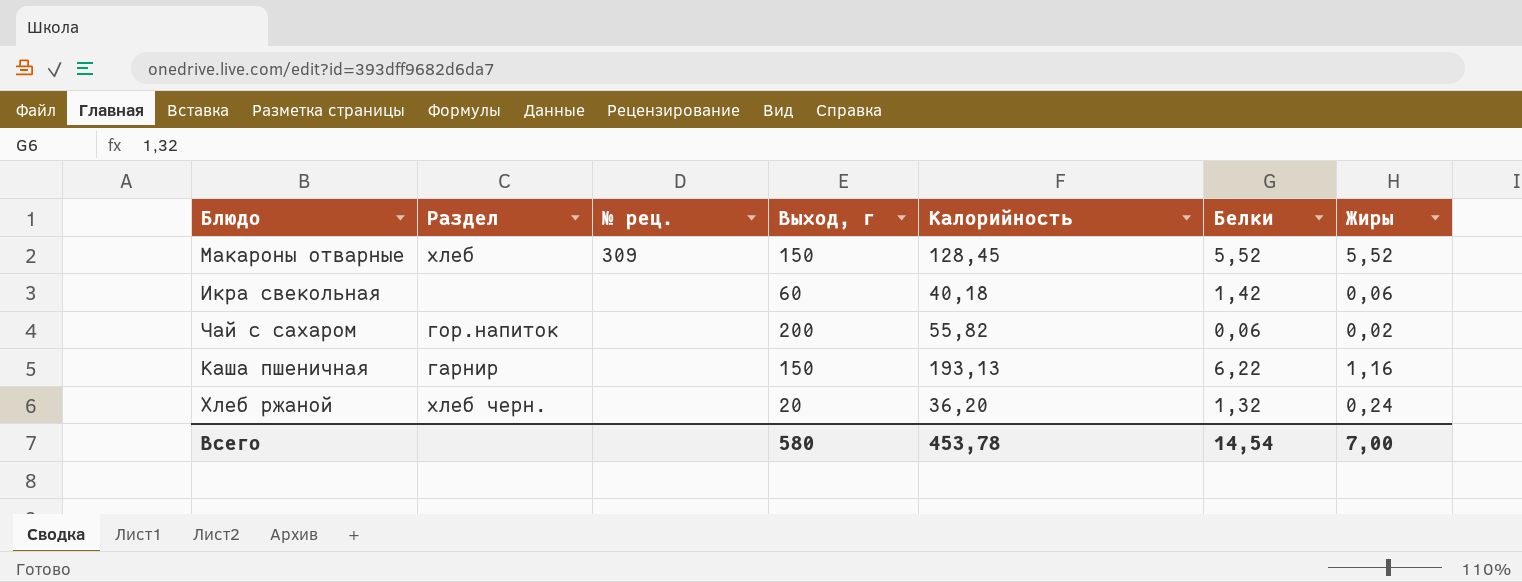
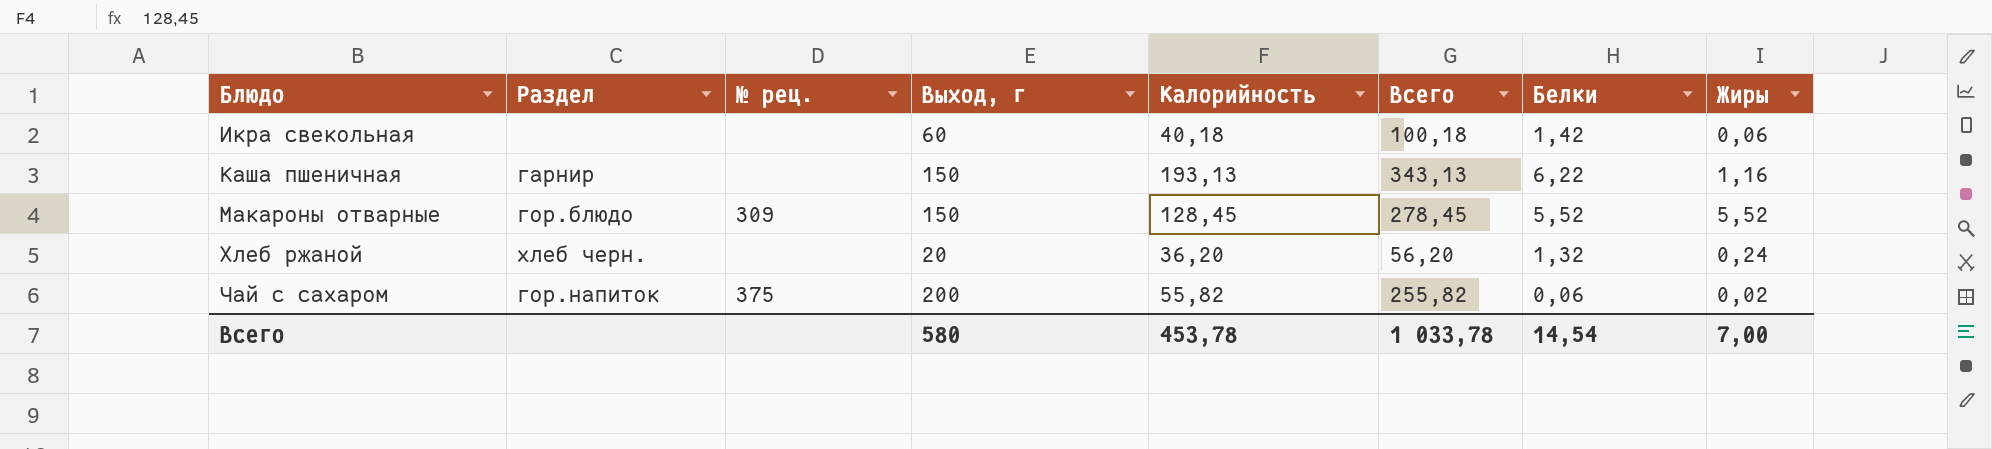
row order: none -> Блюдо ascending
column Всего | formula: none -> [Выход, г] + [Калорийность]
Макароны отварные | Раздел: хлеб -> гор.блюдо
Чай с сахаром | № рец.: none -> 375

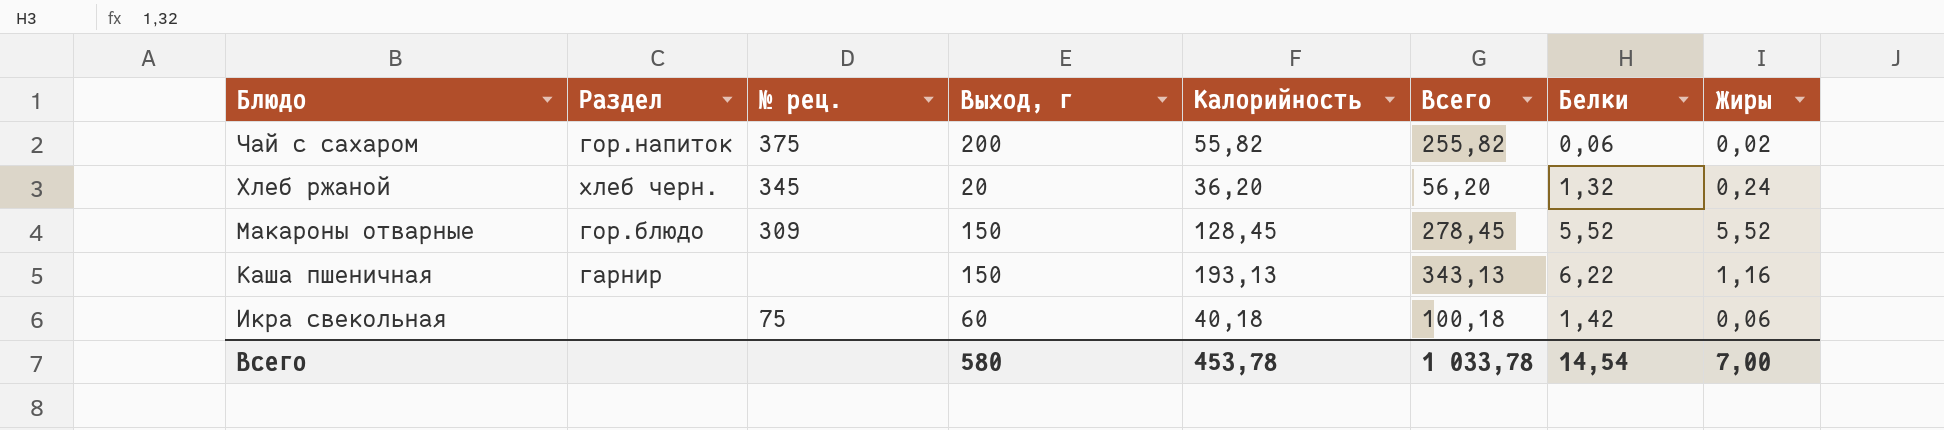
row order: Блюдо ascending -> Блюдо descending
Хлеб ржаной | № рец.: none -> 345
Икра свекольная | № рец.: none -> 75

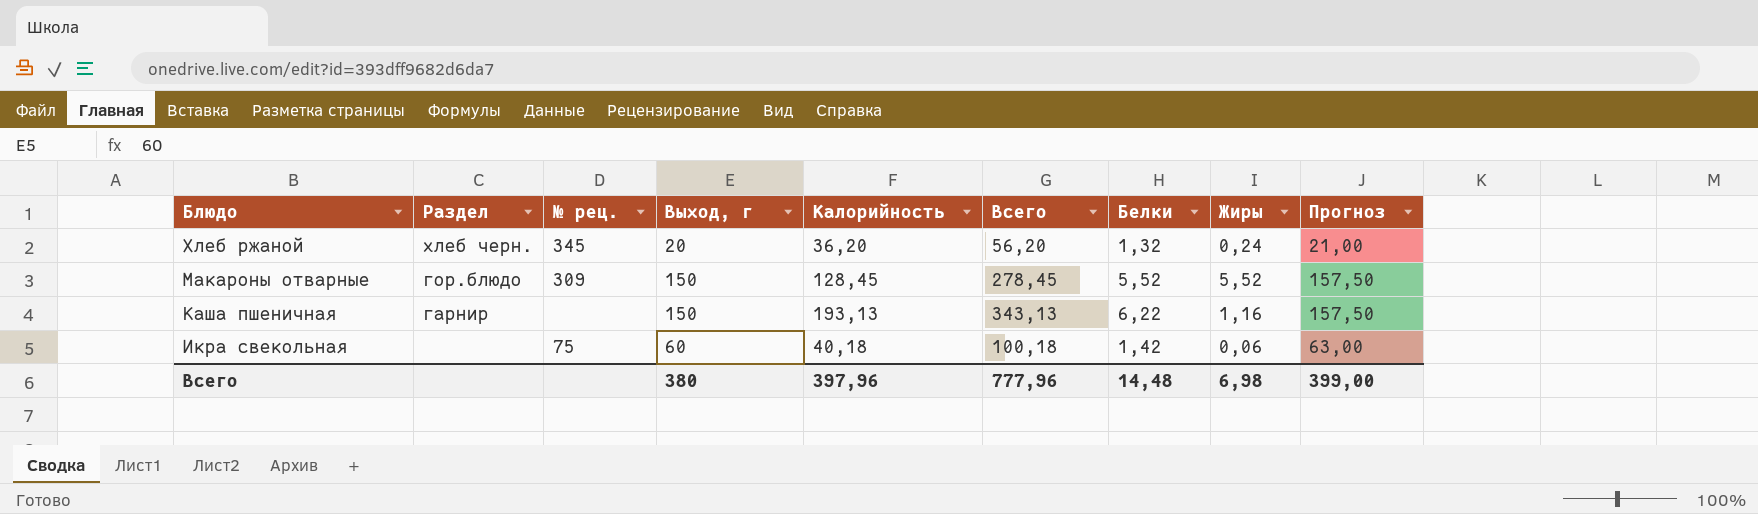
column Прогноз | formula: none -> [Выход, г] * 1,05
row Чай с сахаром: гор.напиток | 375 | 200 | 55,82 | 255,82 | 0,06 | 0,02 -> none
Всего | Выход, г: 580 -> 380
Всего | Калорийность: 453,78 -> 397,96
Всего | Всего: 1 033,78 -> 777,96
Всего | Белки: 14,54 -> 14,48
Всего | Жиры: 7,00 -> 6,98

